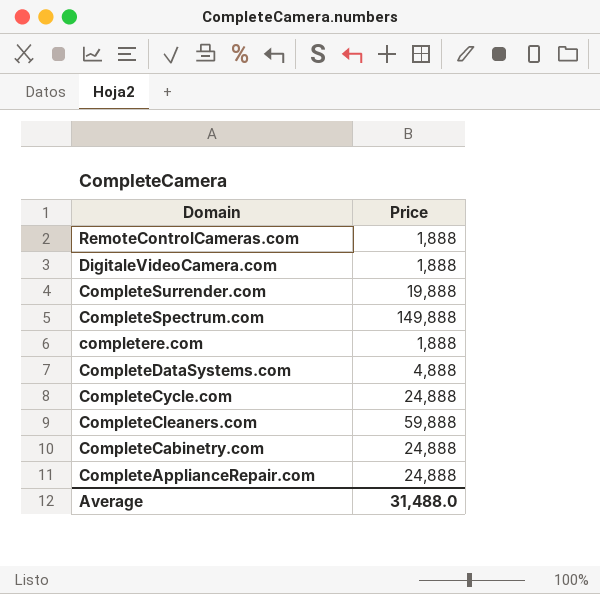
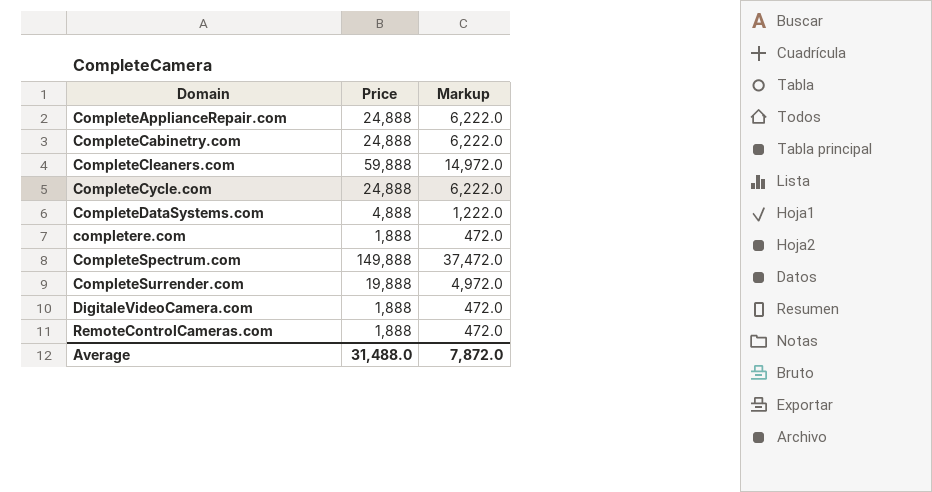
row order: Domain descending -> Domain ascending
column Markup | formula: none -> [Price] * 0.25

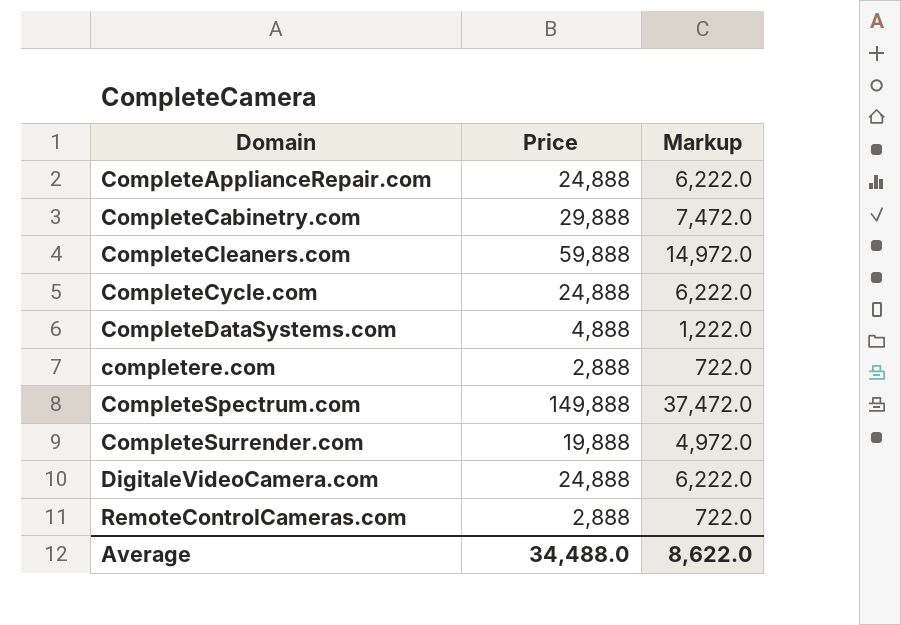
CompleteCabinetry.com | Price: 24,888 -> 29,888
CompleteCabinetry.com | Markup: 6,222.0 -> 7,472.0
completere.com | Price: 1,888 -> 2,888
completere.com | Markup: 472.0 -> 722.0
DigitaleVideoCamera.com | Price: 1,888 -> 24,888
DigitaleVideoCamera.com | Markup: 472.0 -> 6,222.0
RemoteControlCameras.com | Price: 1,888 -> 2,888
RemoteControlCameras.com | Markup: 472.0 -> 722.0
Average | Price: 31,488.0 -> 34,488.0
Average | Markup: 7,872.0 -> 8,622.0

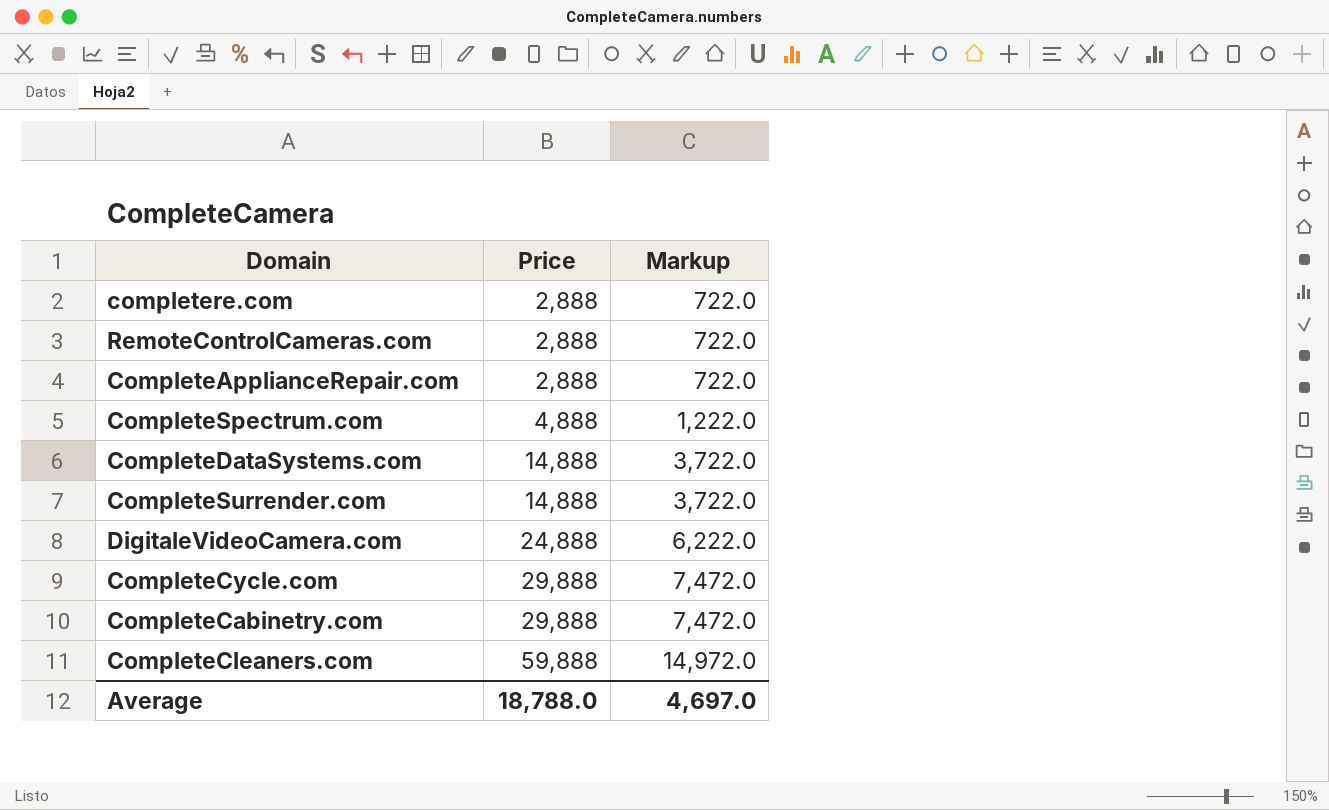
row order: Domain ascending -> Price ascending
CompleteApplianceRepair.com | Price: 24,888 -> 2,888
CompleteApplianceRepair.com | Markup: 6,222.0 -> 722.0
CompleteSpectrum.com | Price: 149,888 -> 4,888
CompleteSpectrum.com | Markup: 37,472.0 -> 1,222.0
CompleteDataSystems.com | Price: 4,888 -> 14,888
CompleteDataSystems.com | Markup: 1,222.0 -> 3,722.0
CompleteSurrender.com | Price: 19,888 -> 14,888
CompleteSurrender.com | Markup: 4,972.0 -> 3,722.0
CompleteCycle.com | Price: 24,888 -> 29,888
CompleteCycle.com | Markup: 6,222.0 -> 7,472.0
Average | Price: 34,488.0 -> 18,788.0
Average | Markup: 8,622.0 -> 4,697.0

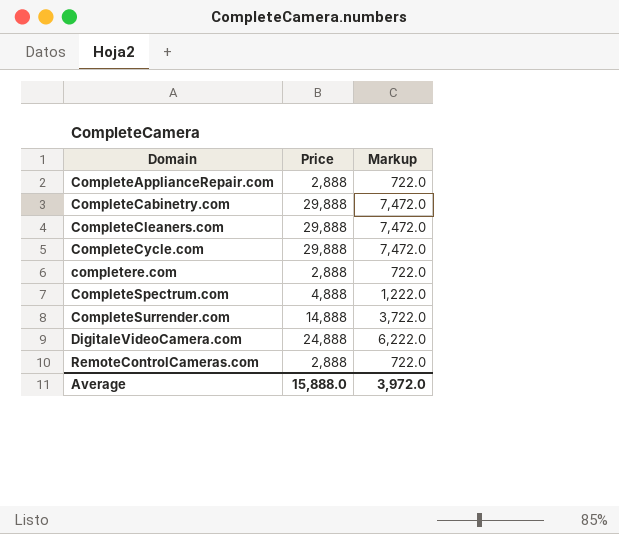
row order: Price ascending -> Domain ascending
row CompleteDataSystems.com: 14,888 | 3,722.0 -> none
CompleteCleaners.com | Price: 59,888 -> 29,888
CompleteCleaners.com | Markup: 14,972.0 -> 7,472.0
Average | Price: 18,788.0 -> 15,888.0
Average | Markup: 4,697.0 -> 3,972.0

